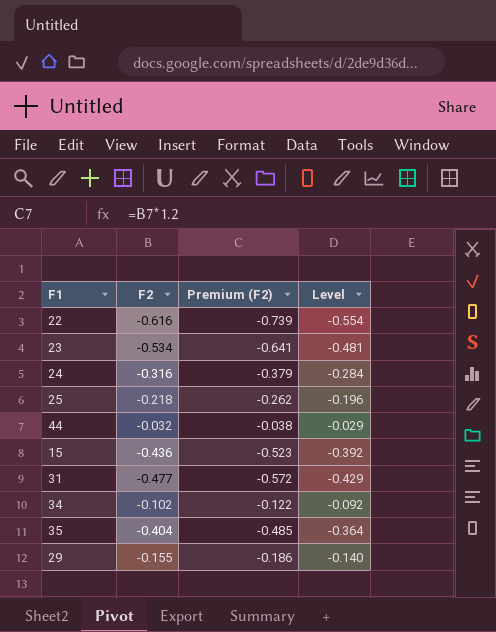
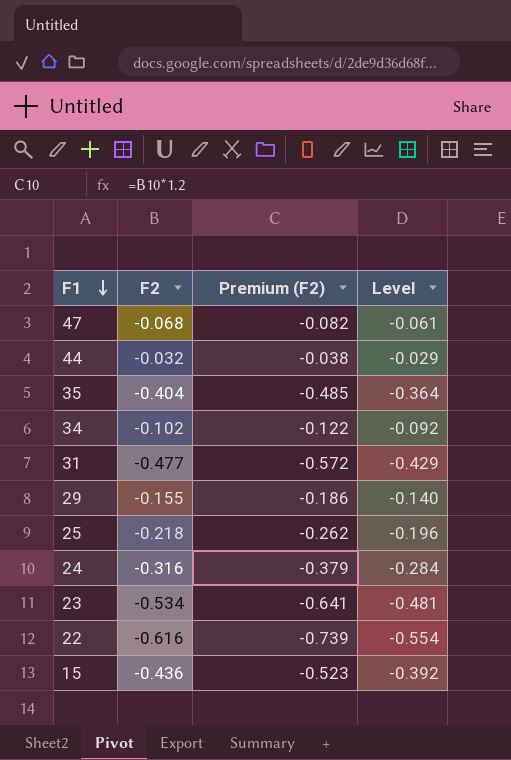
row order: none -> F1 descending
row 47: none -> -0.068 | -0.082 | -0.061

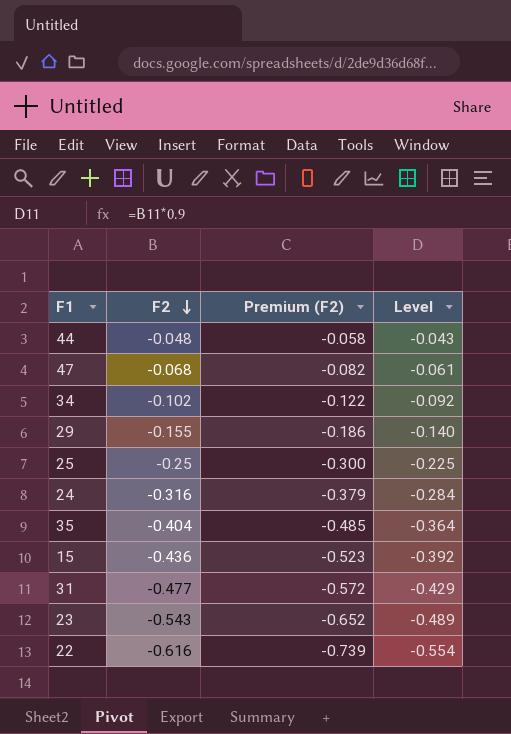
row order: F1 descending -> F2 descending
44 | F2: -0.032 -> -0.048
44 | Premium (F2): -0.038 -> -0.058
44 | Level: -0.029 -> -0.043
25 | F2: -0.218 -> -0.25
25 | Premium (F2): -0.262 -> -0.300
25 | Level: -0.196 -> -0.225
23 | F2: -0.534 -> -0.543
23 | Premium (F2): -0.641 -> -0.652
23 | Level: -0.481 -> -0.489

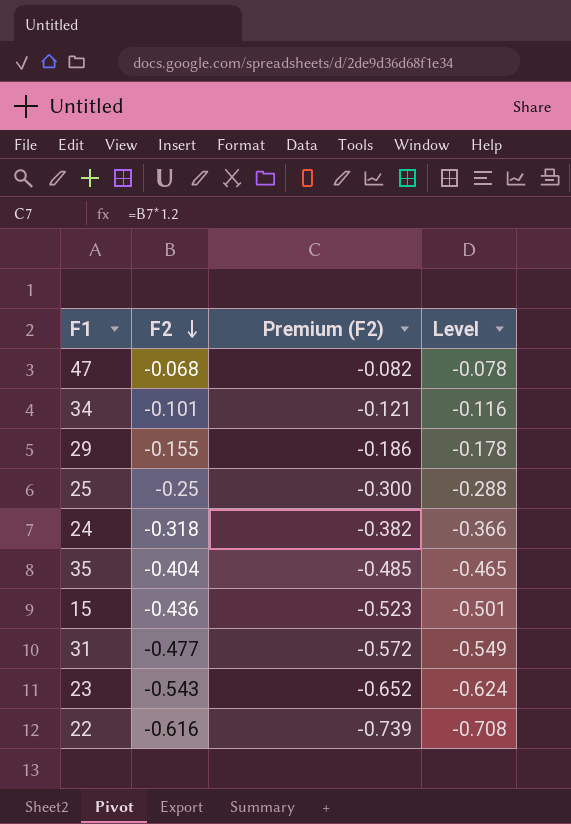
column Level | formula: [F2] * 0.9 -> [F2] * 1.15
row 44: -0.048 | -0.058 | -0.043 -> none
34 | F2: -0.102 -> -0.101
34 | Premium (F2): -0.122 -> -0.121
24 | F2: -0.316 -> -0.318
24 | Premium (F2): -0.379 -> -0.382

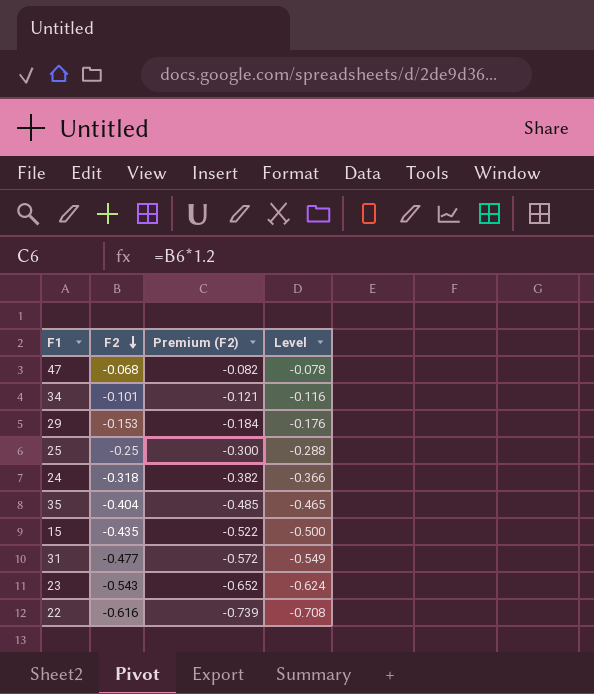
29 | F2: -0.155 -> -0.153
29 | Premium (F2): -0.186 -> -0.184
29 | Level: -0.178 -> -0.176
15 | F2: -0.436 -> -0.435
15 | Premium (F2): -0.523 -> -0.522
15 | Level: -0.501 -> -0.500

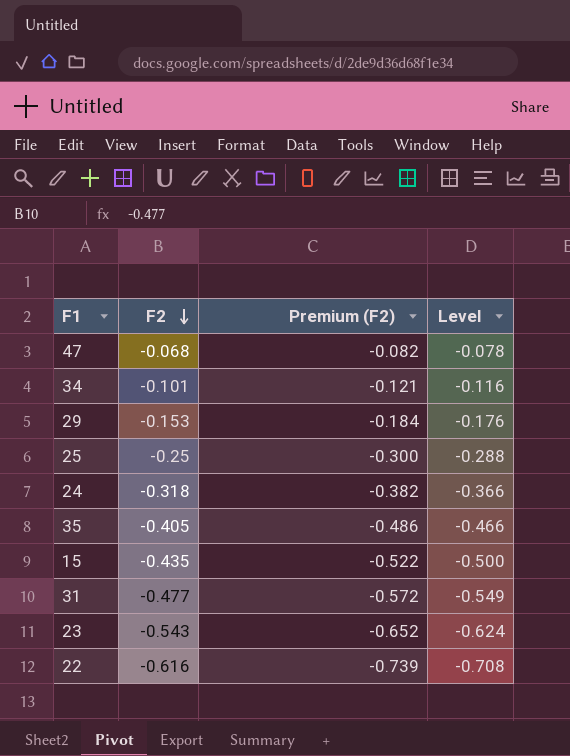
35 | F2: -0.404 -> -0.405
35 | Premium (F2): -0.485 -> -0.486
35 | Level: -0.465 -> -0.466

